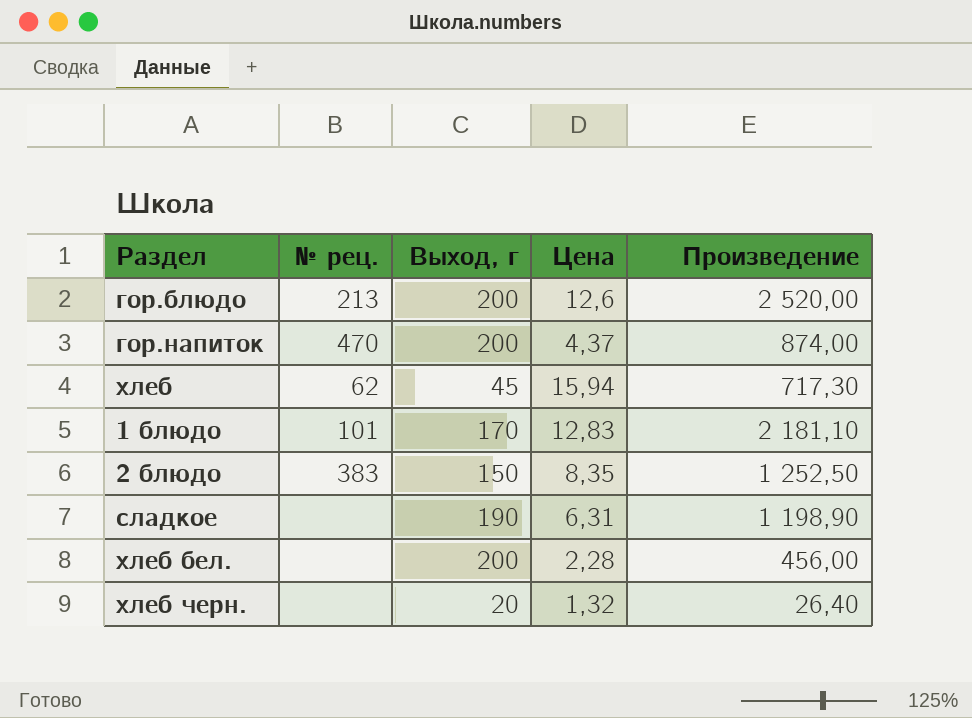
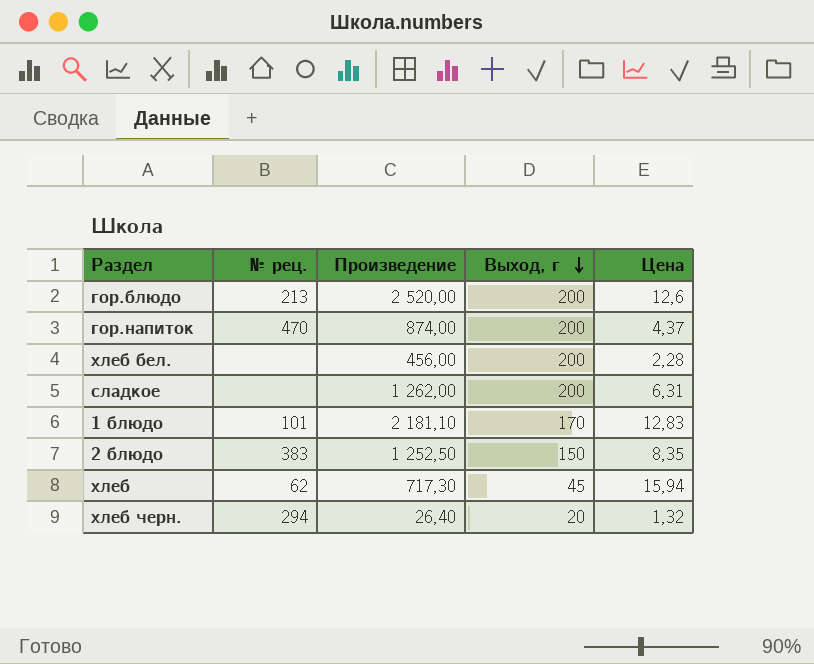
row order: none -> Выход, г descending
column Произведение | position: 5 -> 3
сладкое | Произведение: 1 198,90 -> 1 262,00
сладкое | Выход, г: 190 -> 200
хлеб черн. | № рец.: none -> 294

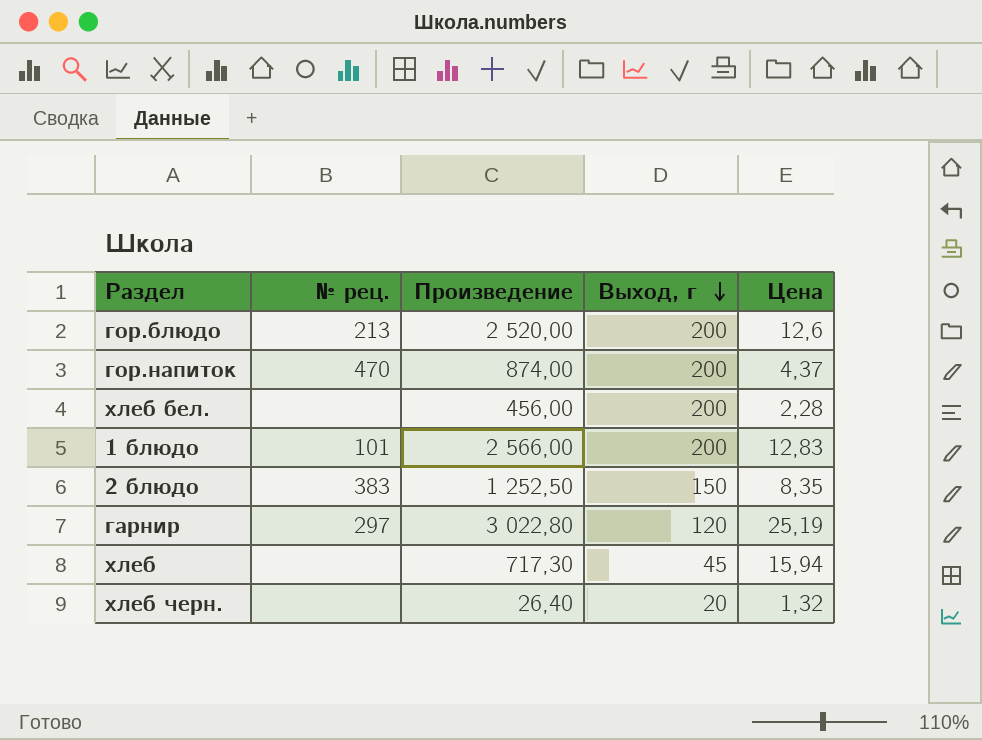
row сладкое: none | 1 262,00 | 200 | 6,31 -> none
1 блюдо | Произведение: 2 181,10 -> 2 566,00
1 блюдо | Выход, г: 170 -> 200
row гарнир: none -> 297 | 3 022,80 | 120 | 25,19
хлеб | № рец.: 62 -> none
хлеб черн. | № рец.: 294 -> none

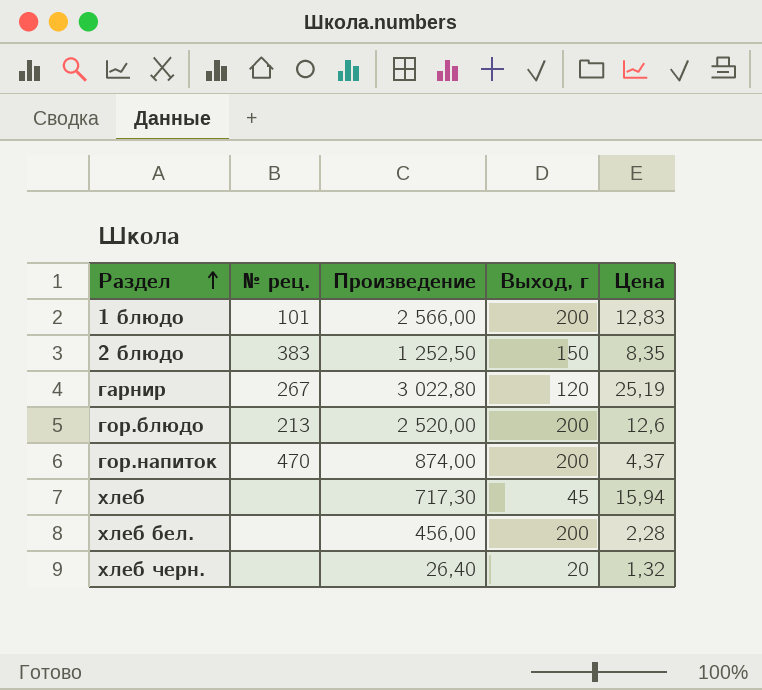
row order: Выход, г descending -> Раздел ascending
гарнир | № рец.: 297 -> 267

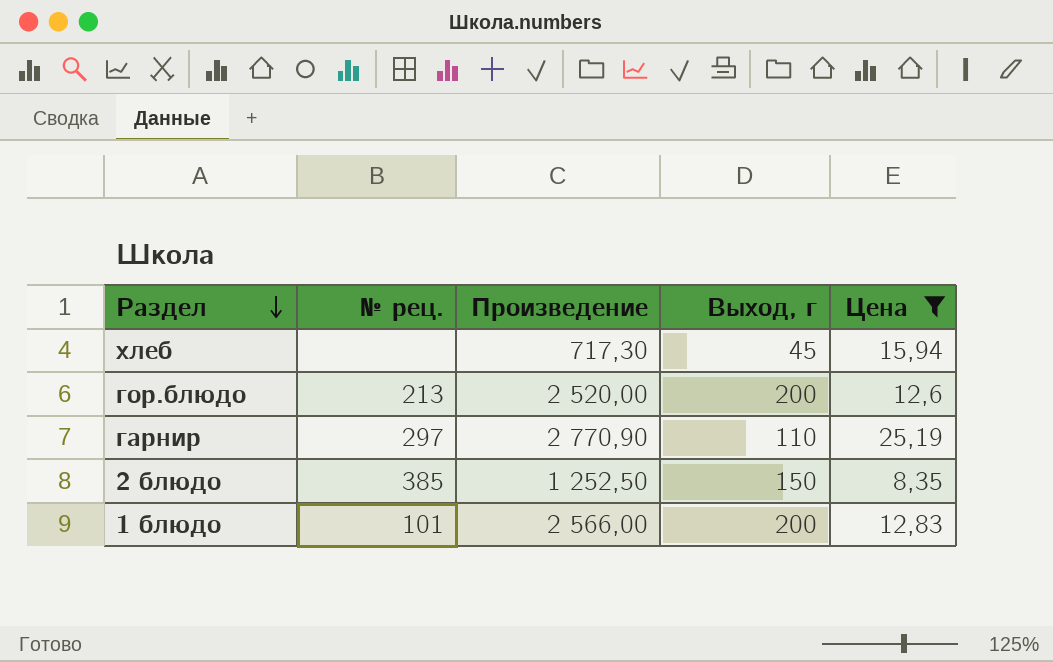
filter: none -> Цена >= 8,35
row order: Раздел ascending -> Раздел descending
гарнир | № рец.: 267 -> 297
гарнир | Произведение: 3 022,80 -> 2 770,90
гарнир | Выход, г: 120 -> 110
2 блюдо | № рец.: 383 -> 385

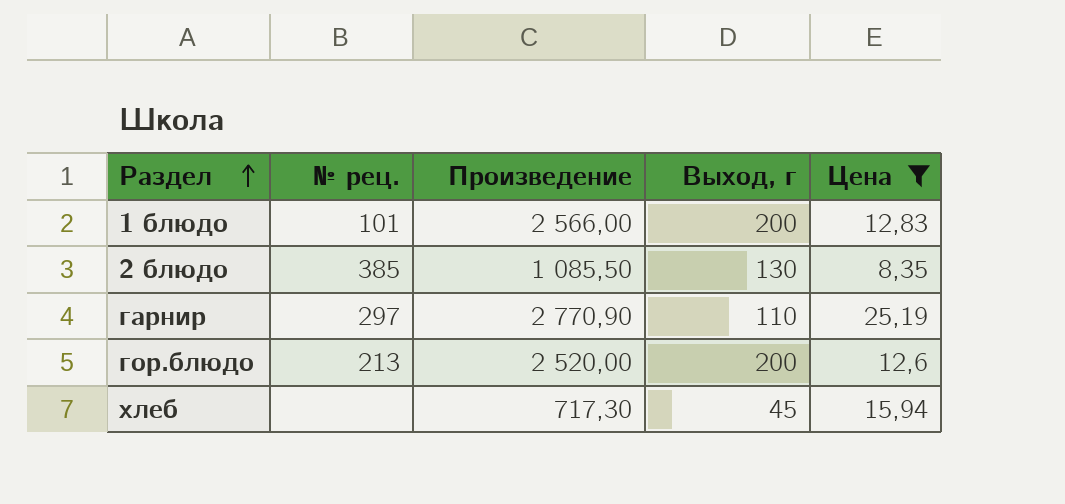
row order: Раздел descending -> Раздел ascending
2 блюдо | Произведение: 1 252,50 -> 1 085,50
2 блюдо | Выход, г: 150 -> 130

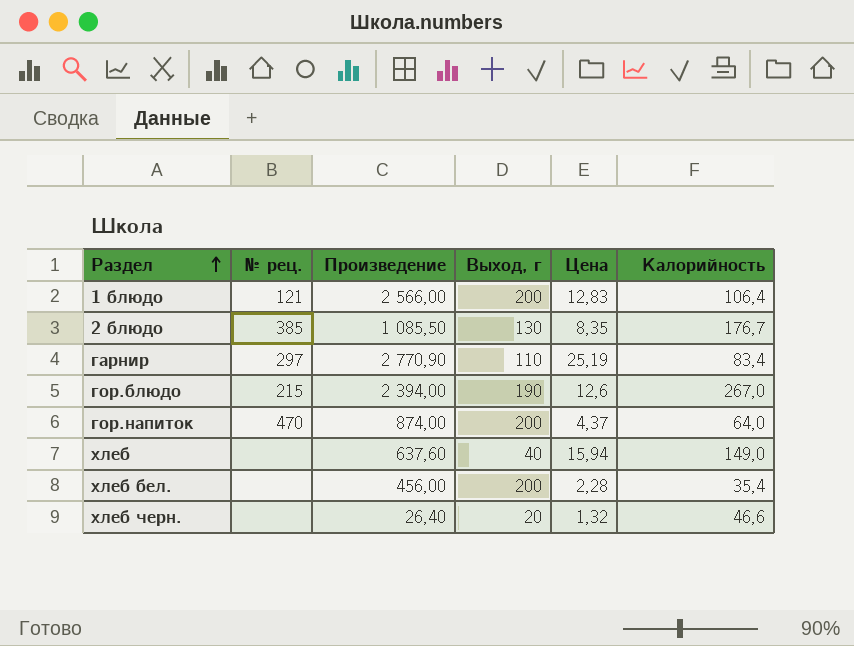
filter: Цена >= 8,35 -> none
column Калорийность | position: none -> 6
1 блюдо | № рец.: 101 -> 121
гор.блюдо | № рец.: 213 -> 215
гор.блюдо | Произведение: 2 520,00 -> 2 394,00
гор.блюдо | Выход, г: 200 -> 190
хлеб | Произведение: 717,30 -> 637,60
хлеб | Выход, г: 45 -> 40

